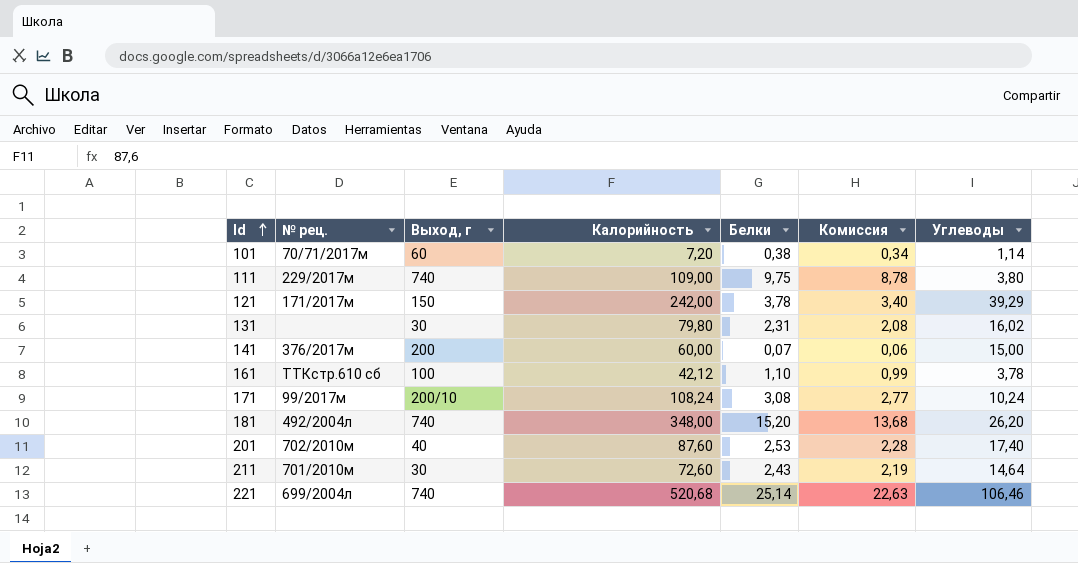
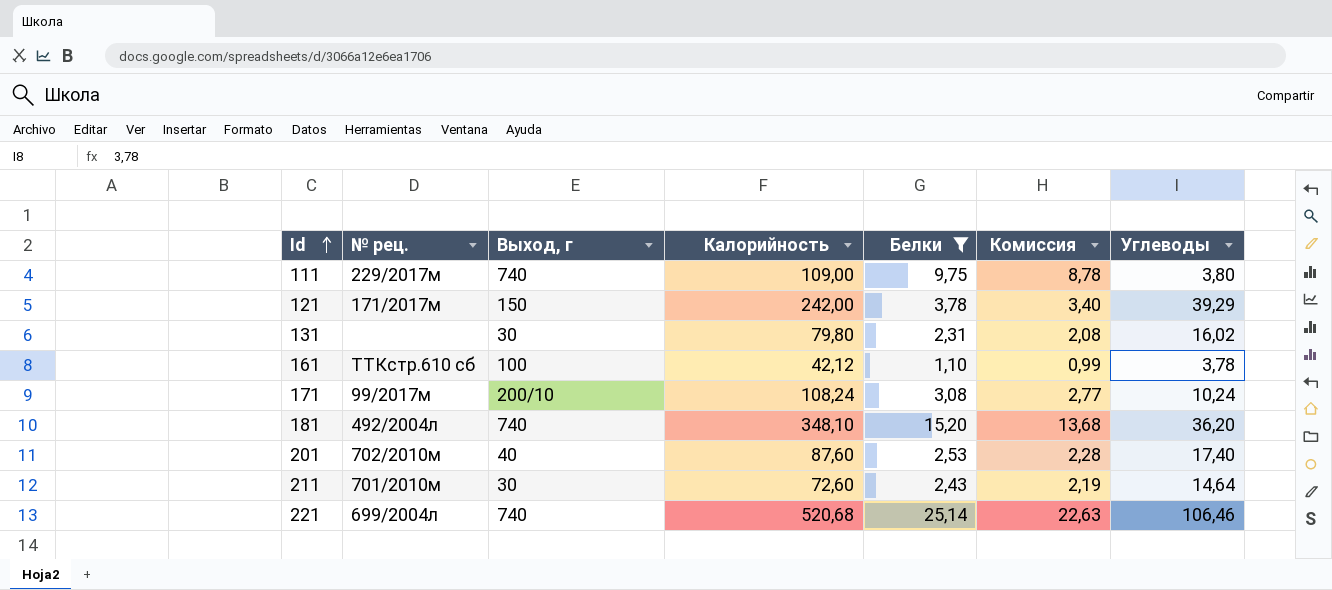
filter: none -> Белки >= 1,10
181 | Калорийность: 348,00 -> 348,10
181 | Углеводы: 26,20 -> 36,20

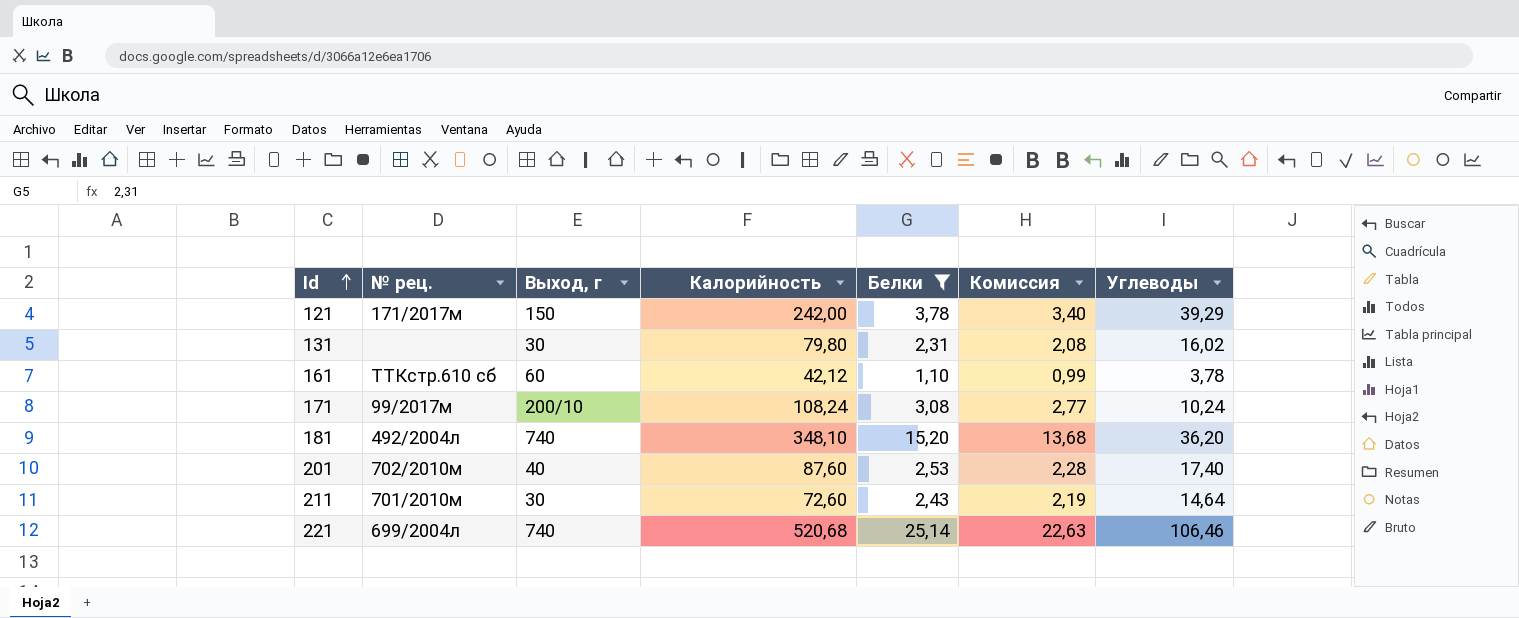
row 111: 229/2017м | 740 | 109,00 | 9,75 | 8,78 | 3,80 -> none
161 | Выход, г: 100 -> 60

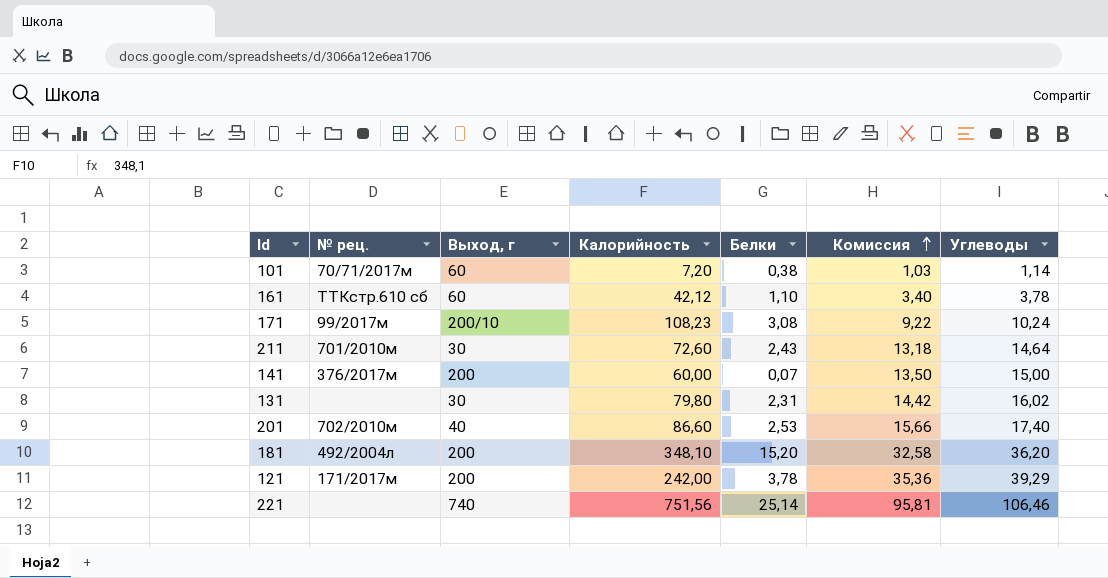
filter: Белки >= 1,10 -> none
row order: Id ascending -> Комиссия ascending
column Комиссия | formula: [Белки] * 0,9 -> [Углеводы] * 0,9
171 | Калорийность: 108,24 -> 108,23
201 | Калорийность: 87,60 -> 86,60
181 | Выход, г: 740 -> 200
121 | Выход, г: 150 -> 200
221 | № рец.: 699/2004л -> none
221 | Калорийность: 520,68 -> 751,56

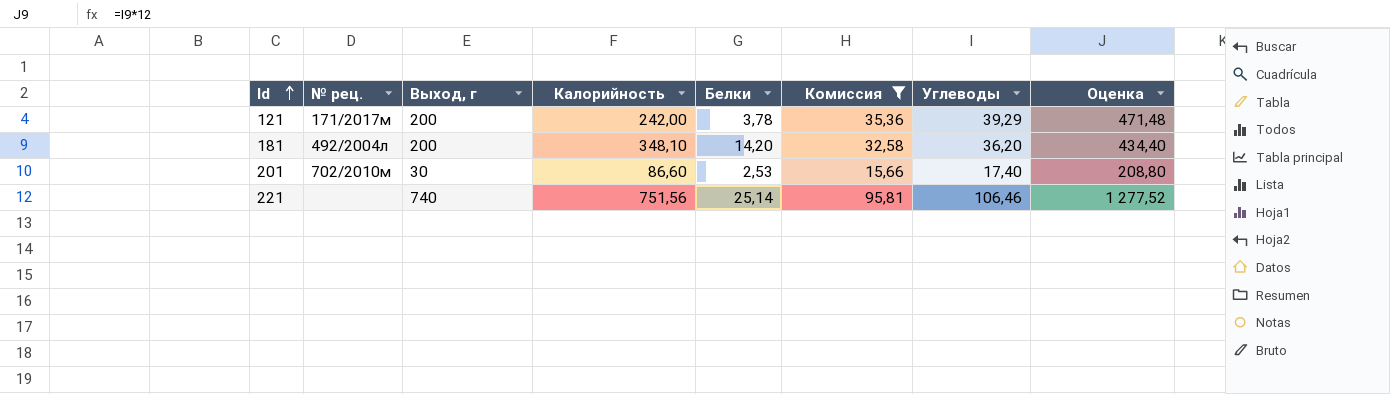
filter: none -> Комиссия >= 15,66
row order: Комиссия ascending -> Id ascending
column Оценка | formula: none -> [Углеводы] * 12
181 | Белки: 15,20 -> 14,20
201 | Выход, г: 40 -> 30

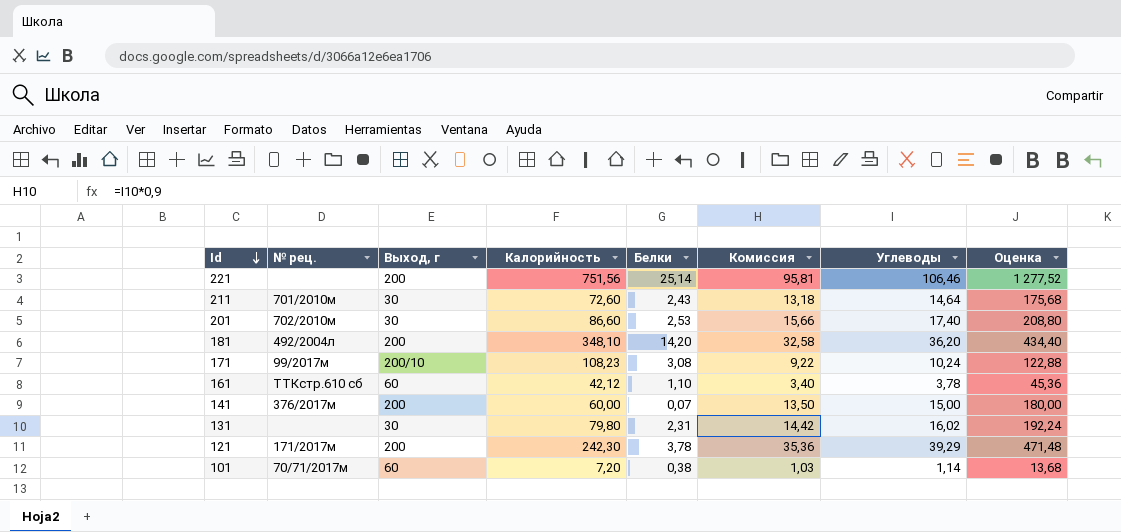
filter: Комиссия >= 15,66 -> none
row order: Id ascending -> Id descending
221 | Выход, г: 740 -> 200
121 | Калорийность: 242,00 -> 242,30

